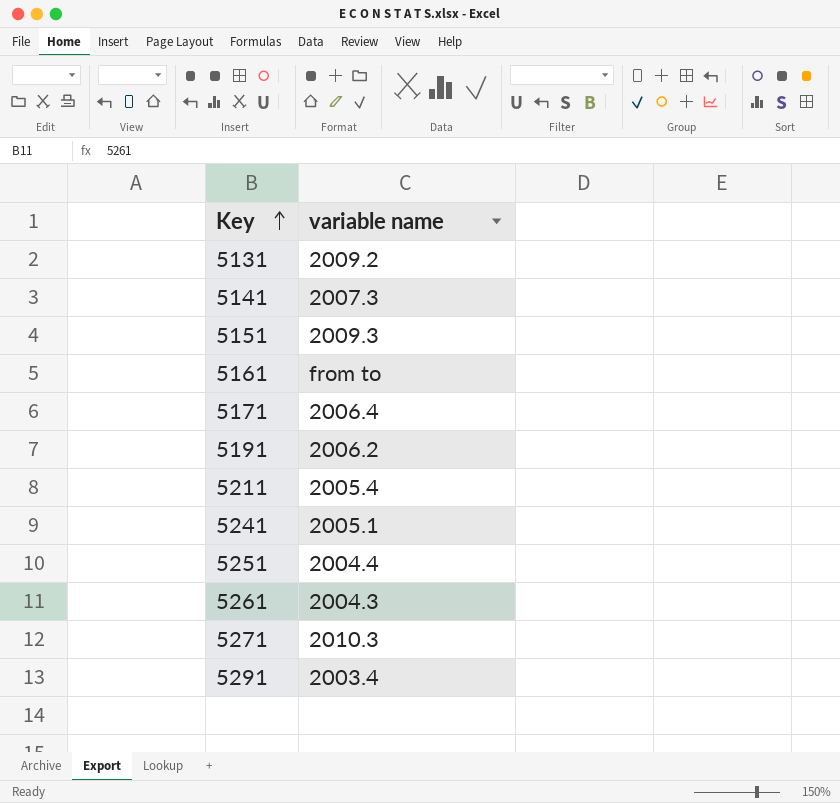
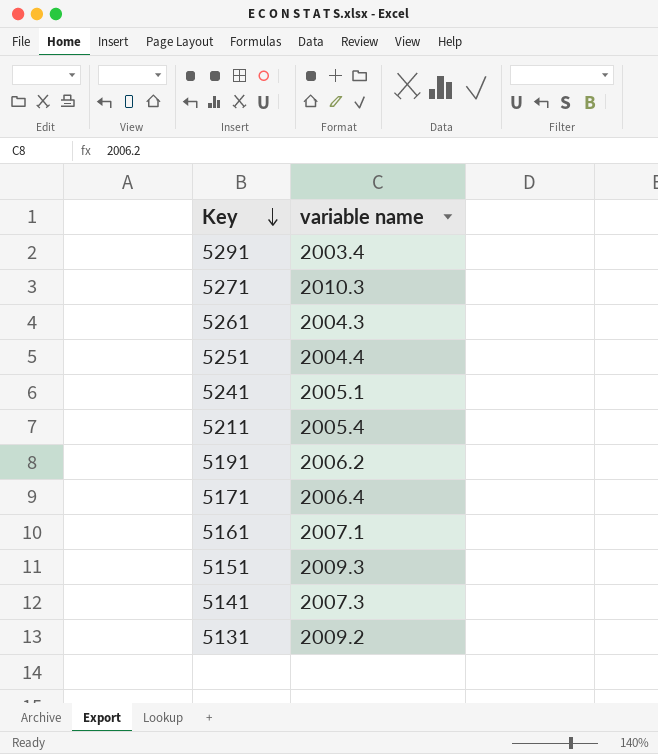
row order: Key ascending -> Key descending
5161 | variable name: from to -> 2007.1

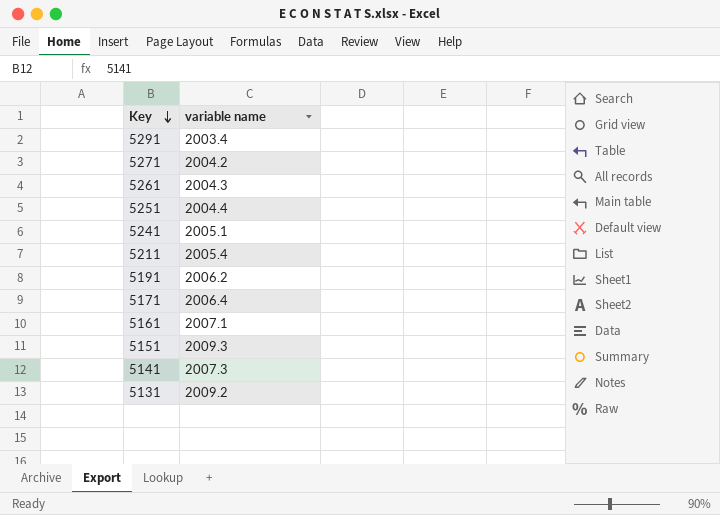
5271 | variable name: 2010.3 -> 2004.2

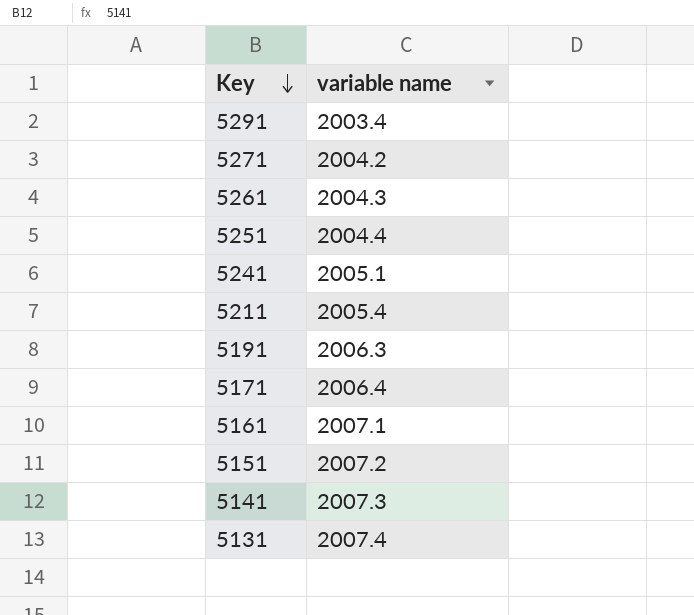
5191 | variable name: 2006.2 -> 2006.3
5151 | variable name: 2009.3 -> 2007.2
5131 | variable name: 2009.2 -> 2007.4

